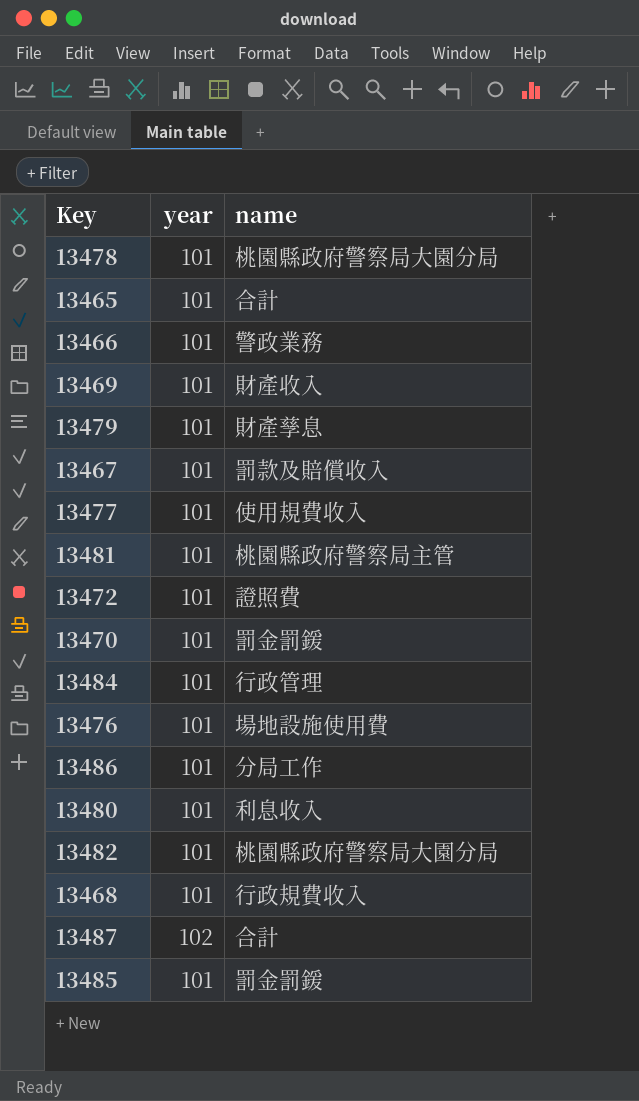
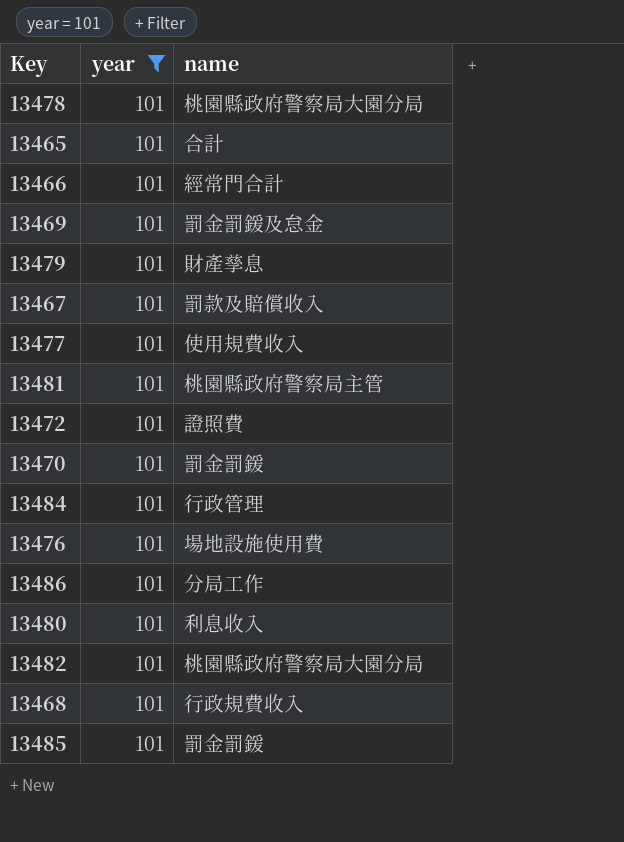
filter: none -> year = 101
13466 | name: 警政業務 -> 經常門合計
13469 | name: 財產收入 -> 罰金罰鍰及怠金

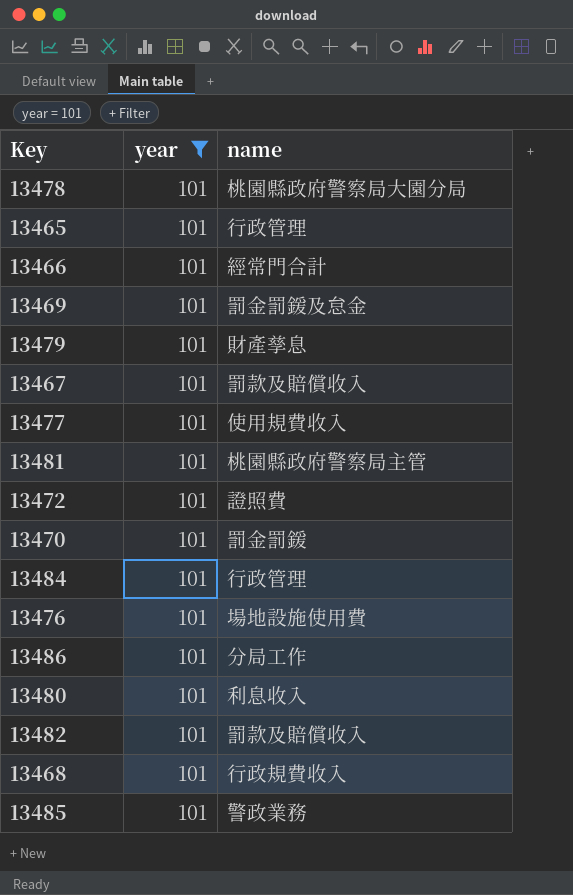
13465 | name: 合計 -> 行政管理
13482 | name: 桃園縣政府警察局大園分局 -> 罰款及賠償收入
13485 | name: 罰金罰鍰 -> 警政業務

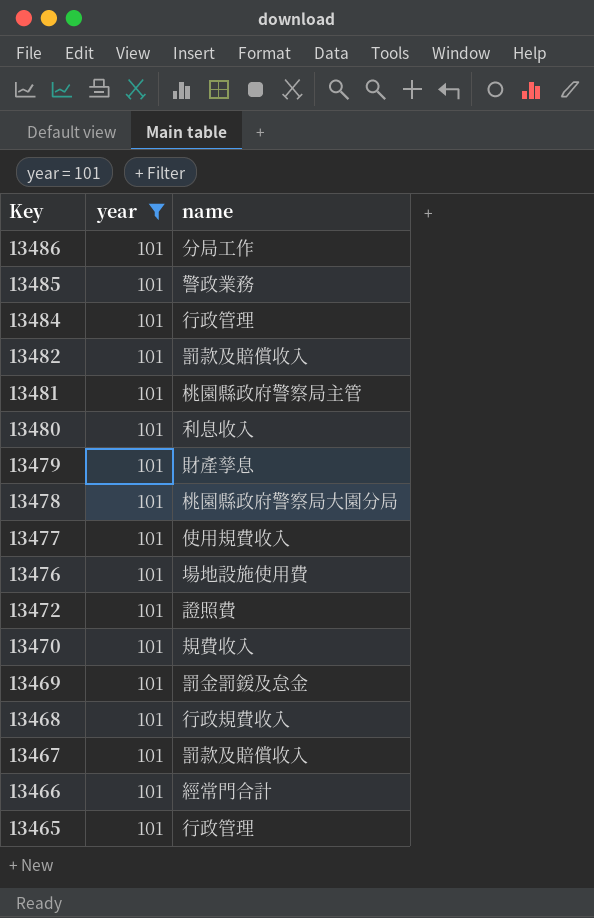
row order: none -> Key descending
13470 | name: 罰金罰鍰 -> 規費收入

